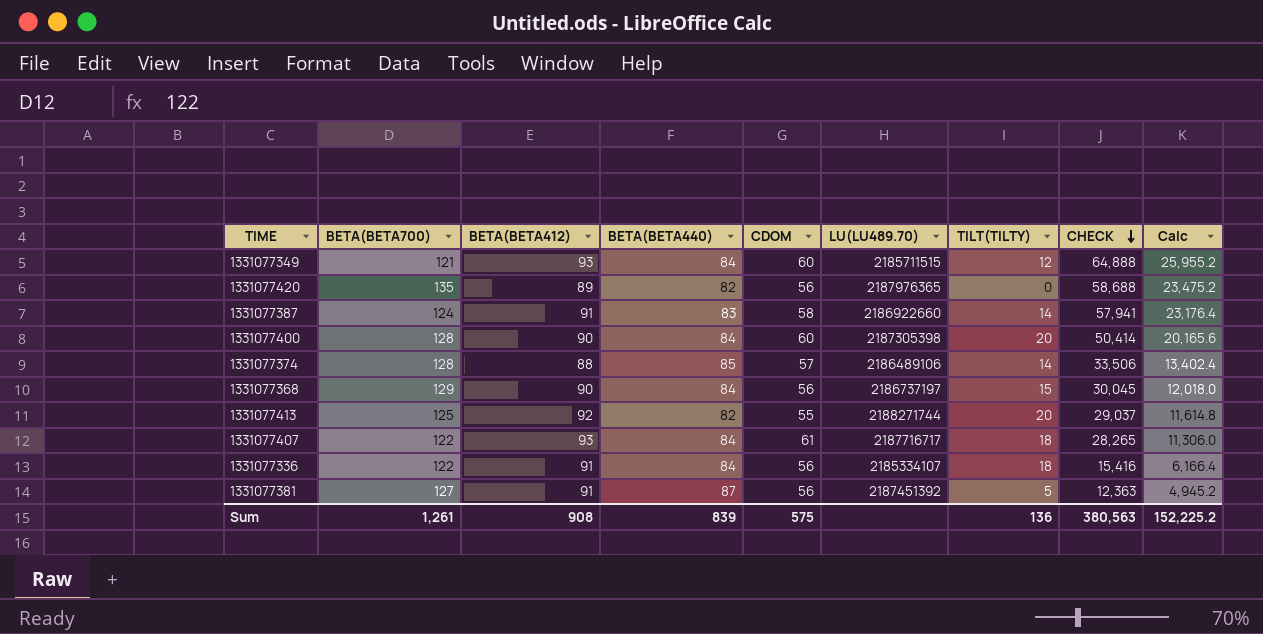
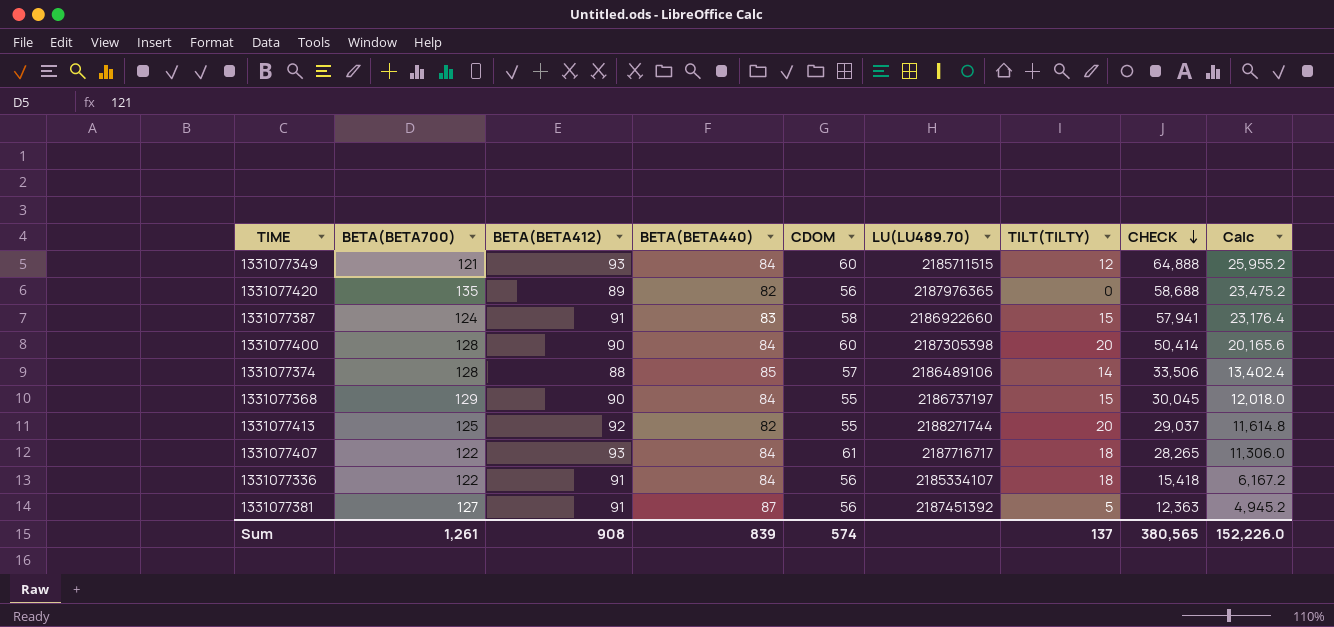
1331077387 | TILT(TILTY): 14 -> 15
1331077368 | CDOM: 56 -> 55
1331077336 | CHECK: 15,416 -> 15,418
1331077336 | Calc: 6,166.4 -> 6,167.2
Sum | CDOM: 575 -> 574
Sum | TILT(TILTY): 136 -> 137
Sum | CHECK: 380,563 -> 380,565
Sum | Calc: 152,225.2 -> 152,226.0

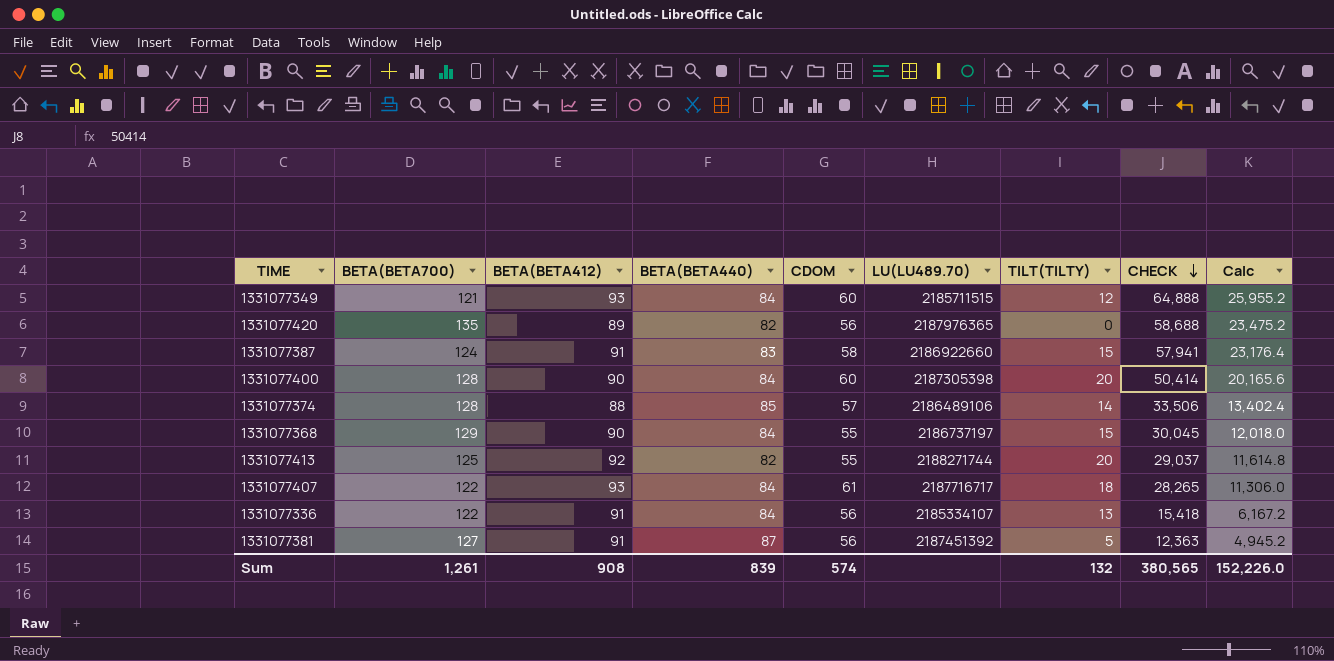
1331077336 | TILT(TILTY): 18 -> 13
Sum | TILT(TILTY): 137 -> 132

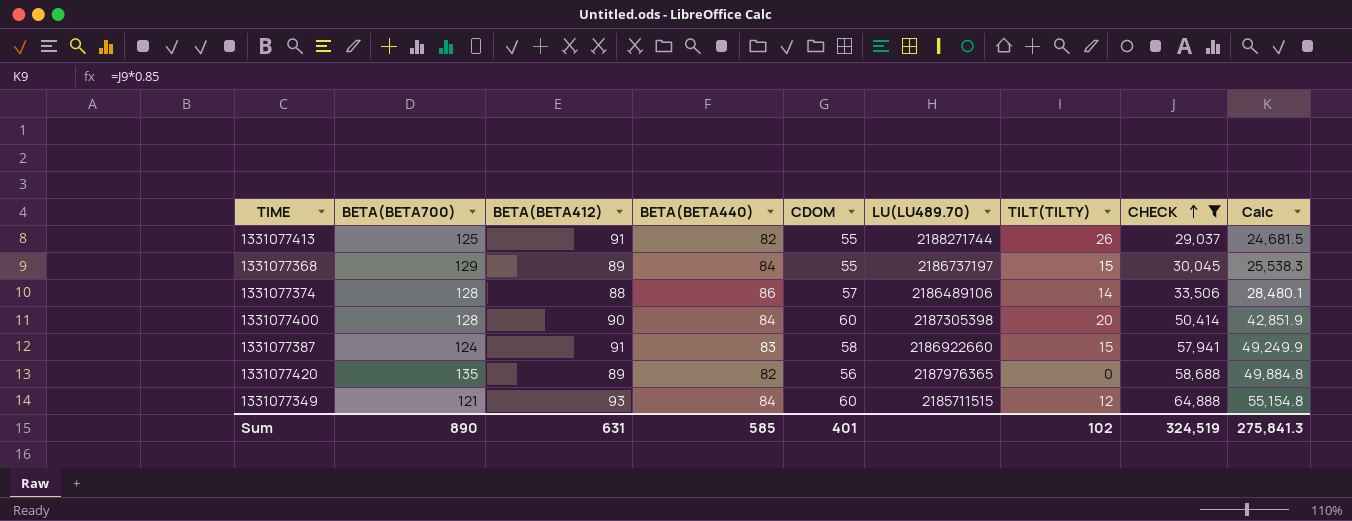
filter: none -> CHECK >= 29,037
row order: CHECK descending -> CHECK ascending
column Calc | formula: [CHECK] * 0.4 -> [CHECK] * 0.85
1331077413 | BETA(BETA412): 92 -> 91
1331077413 | TILT(TILTY): 20 -> 26
1331077368 | BETA(BETA412): 90 -> 89
1331077374 | BETA(BETA440): 85 -> 86
Sum | BETA(BETA700): 1,261 -> 890
Sum | BETA(BETA412): 908 -> 631
Sum | BETA(BETA440): 839 -> 585
Sum | CDOM: 574 -> 401
Sum | TILT(TILTY): 132 -> 102
Sum | CHECK: 380,565 -> 324,519
Sum | Calc: 152,226.0 -> 275,841.3

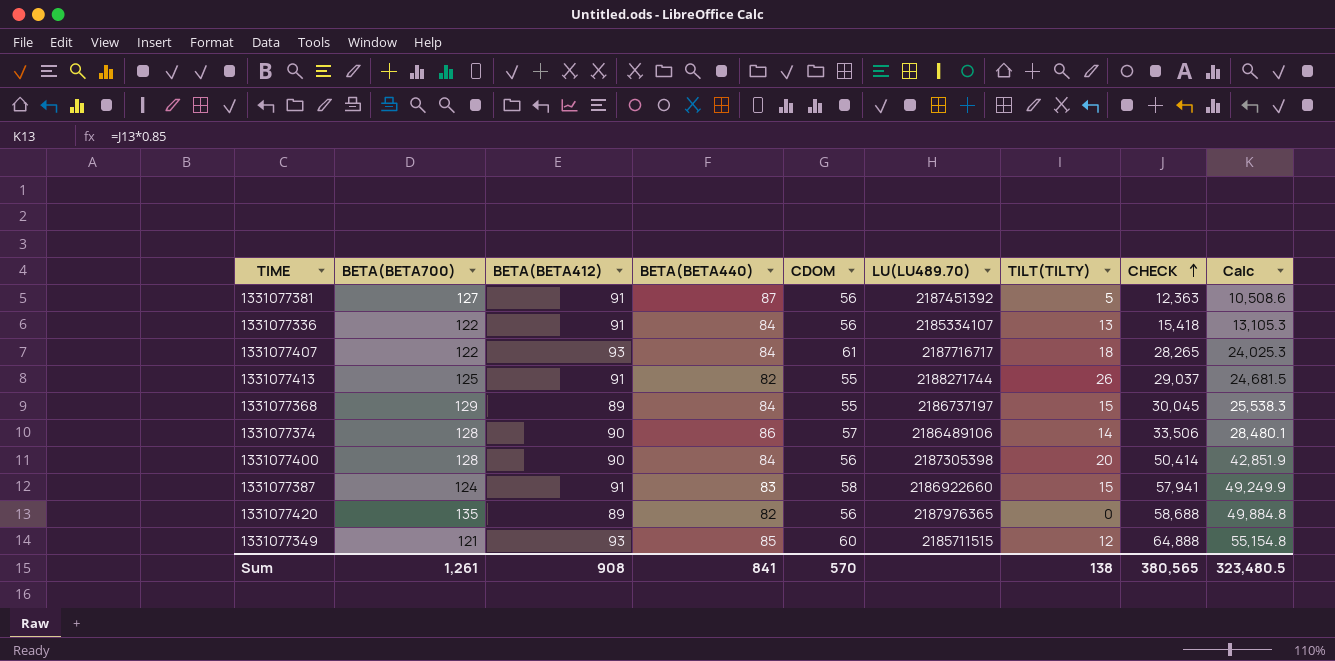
filter: CHECK >= 29,037 -> none
1331077374 | BETA(BETA412): 88 -> 90
1331077400 | CDOM: 60 -> 56
1331077349 | BETA(BETA440): 84 -> 85
Sum | BETA(BETA700): 890 -> 1,261
Sum | BETA(BETA412): 631 -> 908
Sum | BETA(BETA440): 585 -> 841
Sum | CDOM: 401 -> 570
Sum | TILT(TILTY): 102 -> 138
Sum | CHECK: 324,519 -> 380,565
Sum | Calc: 275,841.3 -> 323,480.5

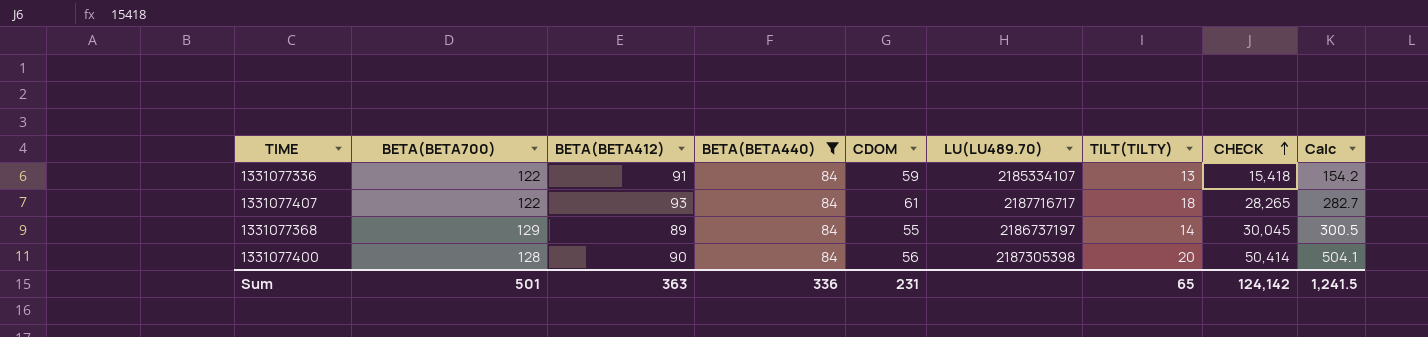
filter: none -> BETA(BETA440) = 84
column Calc | formula: [CHECK] * 0.85 -> [CHECK] * 0.01
1331077336 | CDOM: 56 -> 59
1331077368 | TILT(TILTY): 15 -> 14
Sum | BETA(BETA700): 1,261 -> 501
Sum | BETA(BETA412): 908 -> 363
Sum | BETA(BETA440): 841 -> 336
Sum | CDOM: 570 -> 231
Sum | TILT(TILTY): 138 -> 65
Sum | CHECK: 380,565 -> 124,142
Sum | Calc: 323,480.5 -> 1,241.5

